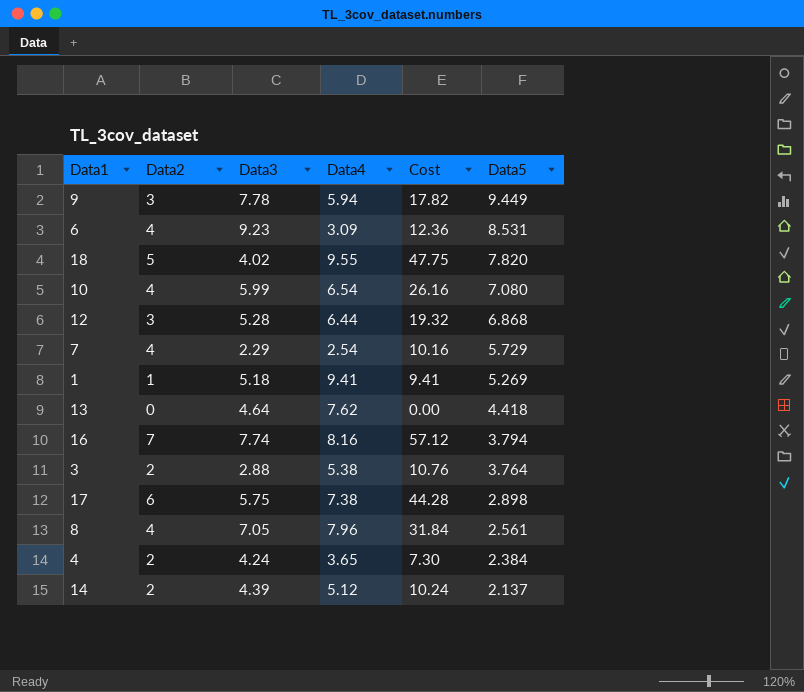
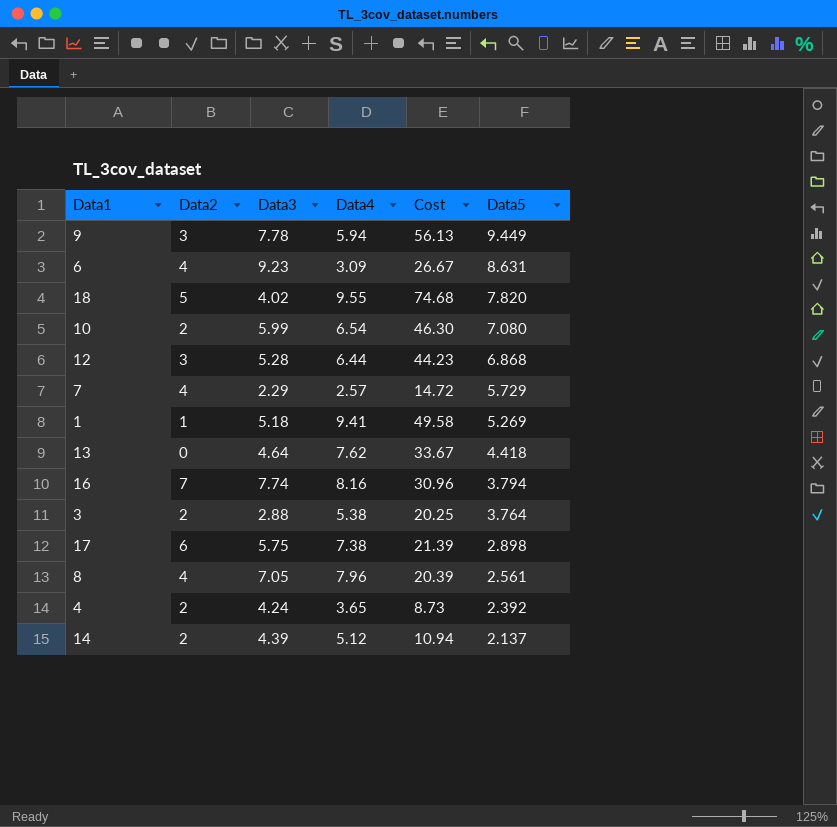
column Cost | formula: [Data2] * [Data4] -> [Data4] * [Data5]
6 | Data5: 8.531 -> 8.631
10 | Data2: 4 -> 2
7 | Data4: 2.54 -> 2.57
4 | Data5: 2.384 -> 2.392

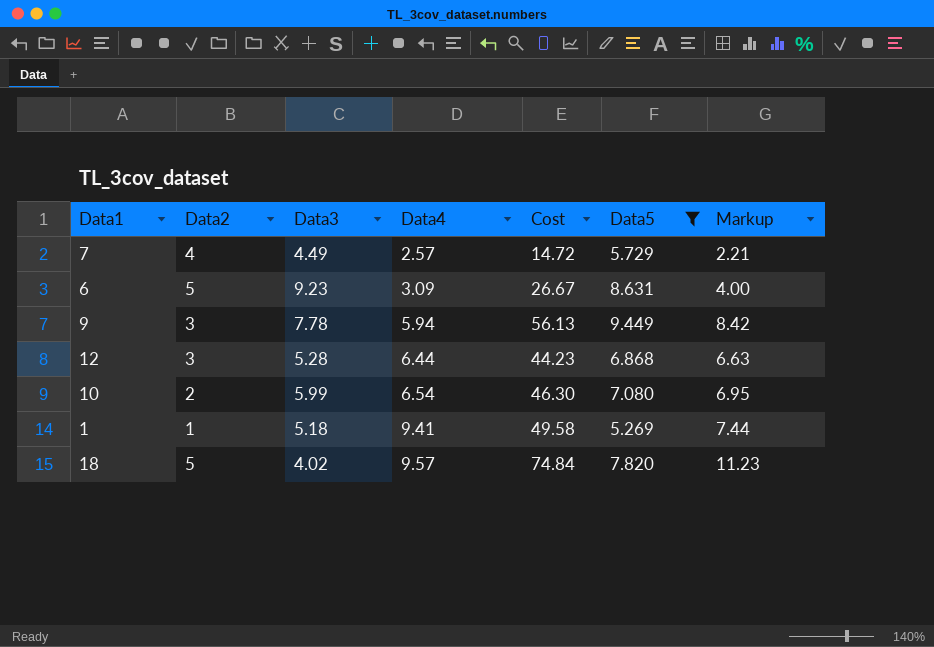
filter: none -> Data5 >= 5.269
row order: Data5 descending -> Data4 ascending
column Markup | formula: none -> [Cost] * 0.15
7 | Data3: 2.29 -> 4.49
6 | Data2: 4 -> 5
18 | Data4: 9.55 -> 9.57
18 | Cost: 74.68 -> 74.84

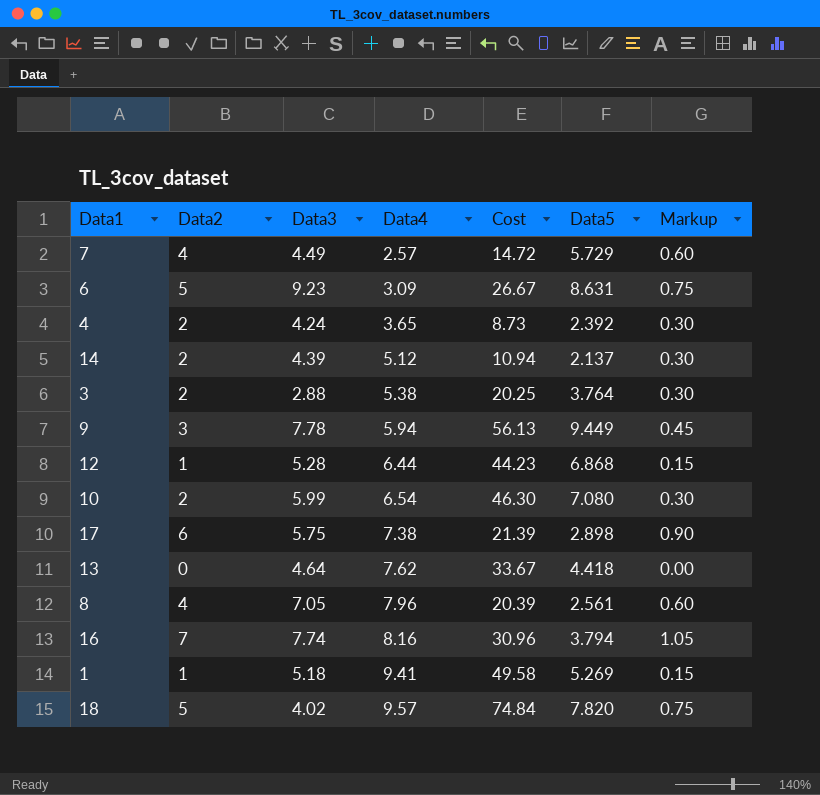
filter: Data5 >= 5.269 -> none
column Markup | formula: [Cost] * 0.15 -> [Data2] * 0.15
12 | Data2: 3 -> 1

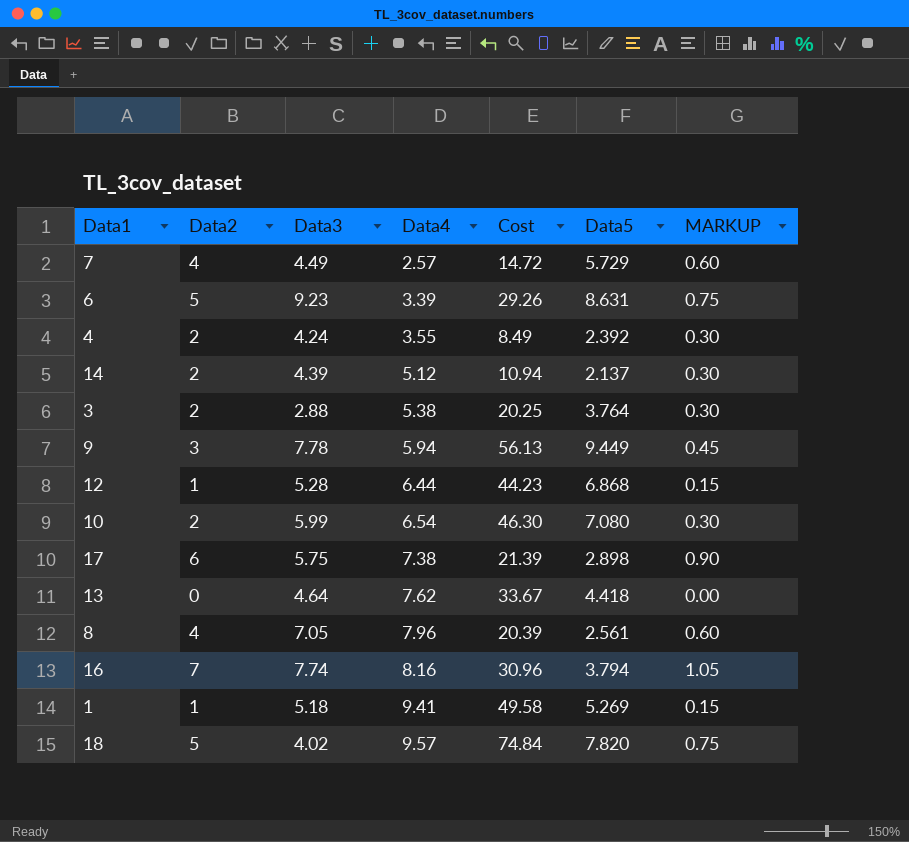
column name: Markup -> MARKUP
6 | Data4: 3.09 -> 3.39
6 | Cost: 26.67 -> 29.26
4 | Data4: 3.65 -> 3.55
4 | Cost: 8.73 -> 8.49

